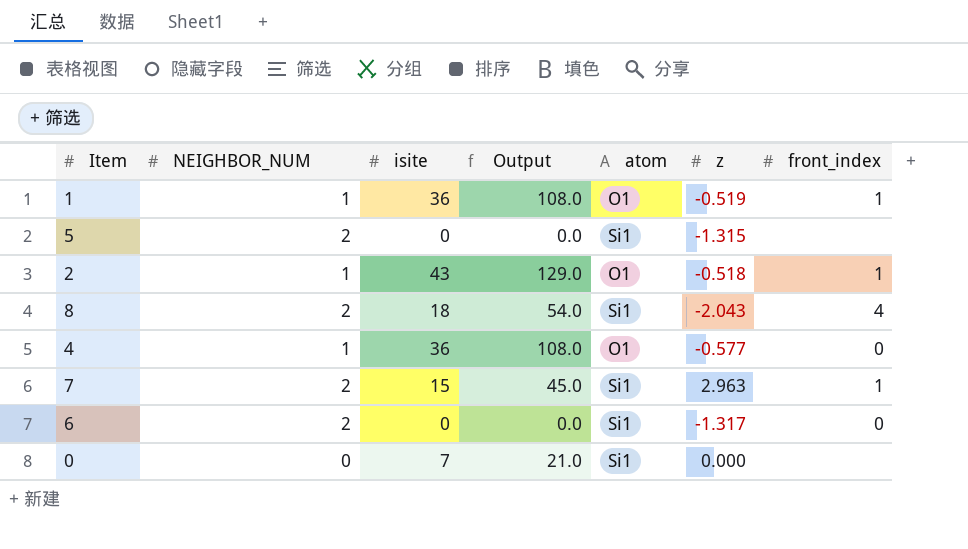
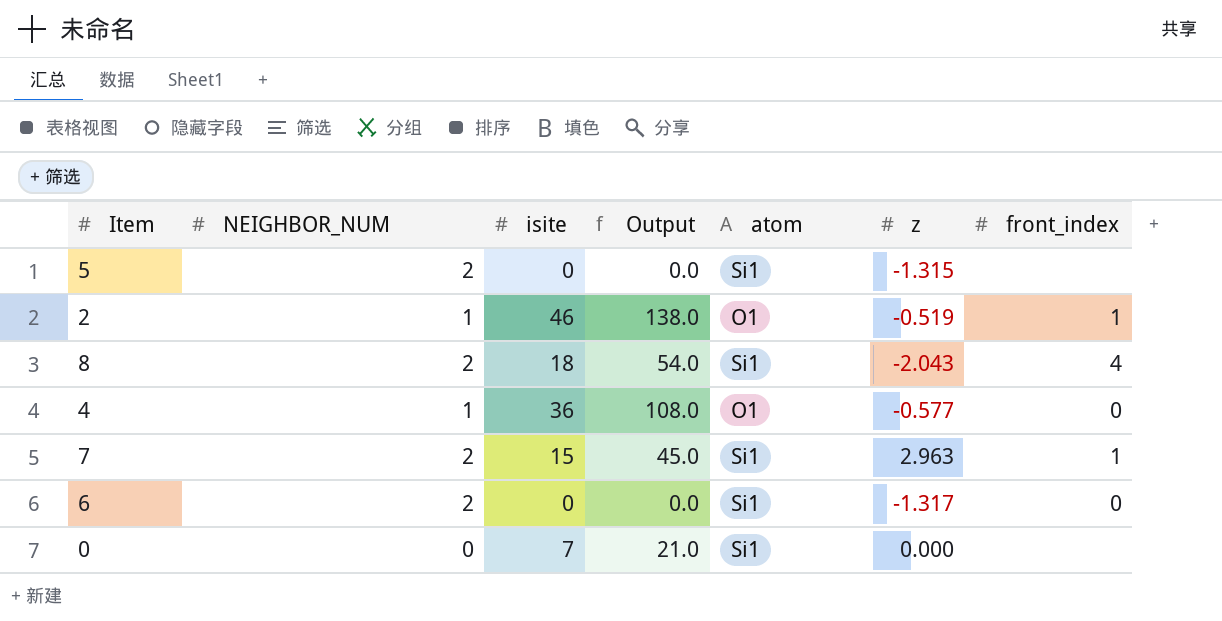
row 1: 1 | 36 | 108.0 | O1 | -0.519 | 1 -> none
2 | isite: 43 -> 46
2 | Output: 129.0 -> 138.0
2 | z: -0.518 -> -0.519

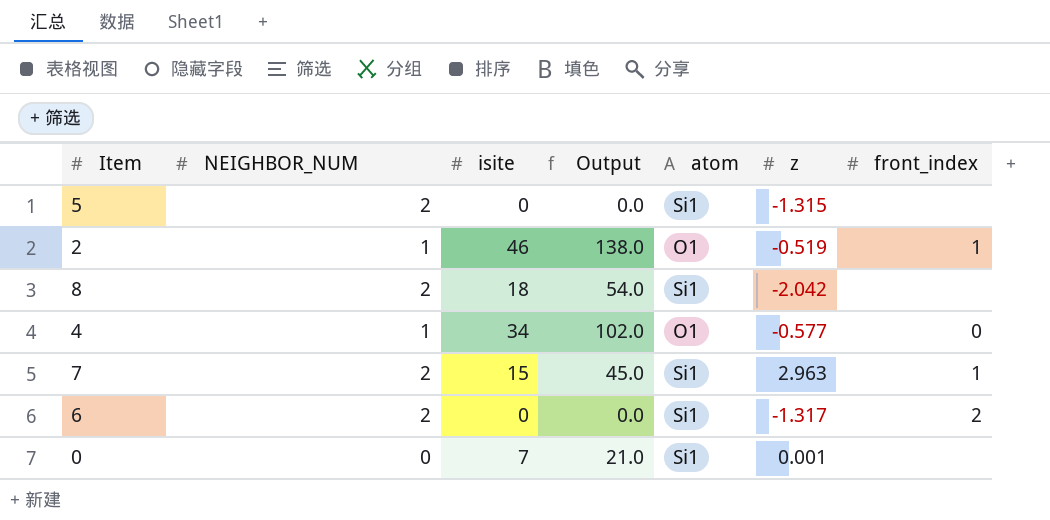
8 | z: -2.043 -> -2.042
8 | front_index: 4 -> none
4 | isite: 36 -> 34
4 | Output: 108.0 -> 102.0
6 | front_index: 0 -> 2
0 | z: 0.000 -> 0.001

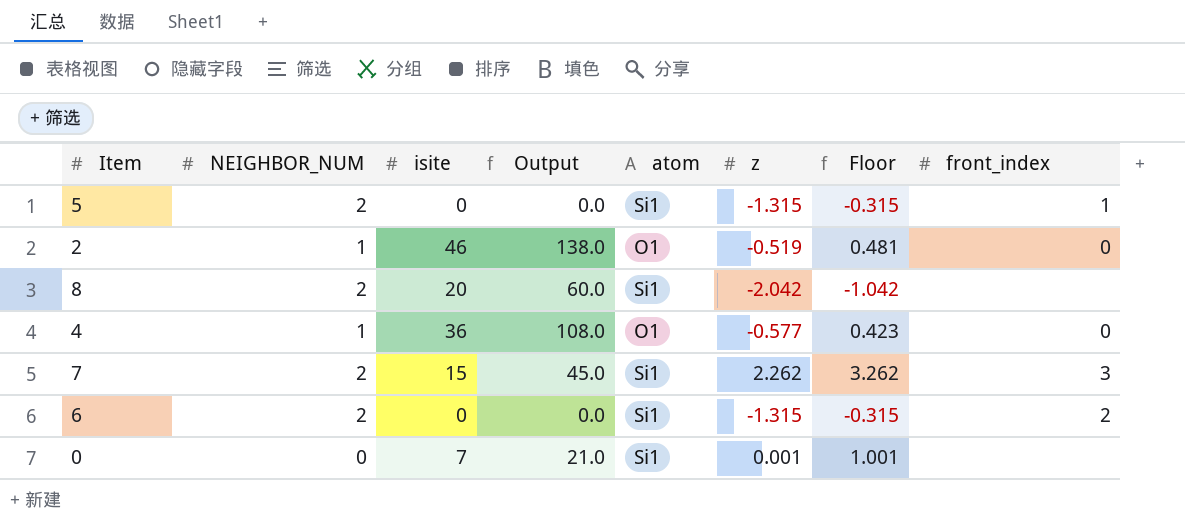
column Floor | formula: none -> [z] + 1
5 | front_index: none -> 1
2 | front_index: 1 -> 0
8 | isite: 18 -> 20
8 | Output: 54.0 -> 60.0
4 | isite: 34 -> 36
4 | Output: 102.0 -> 108.0
7 | z: 2.963 -> 2.262
7 | front_index: 1 -> 3
6 | z: -1.317 -> -1.315

